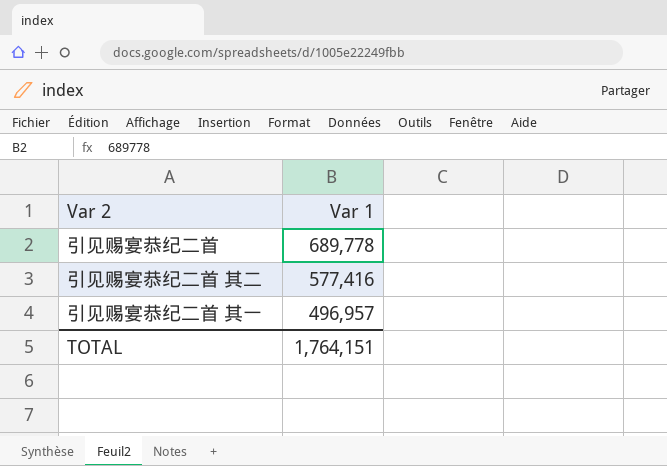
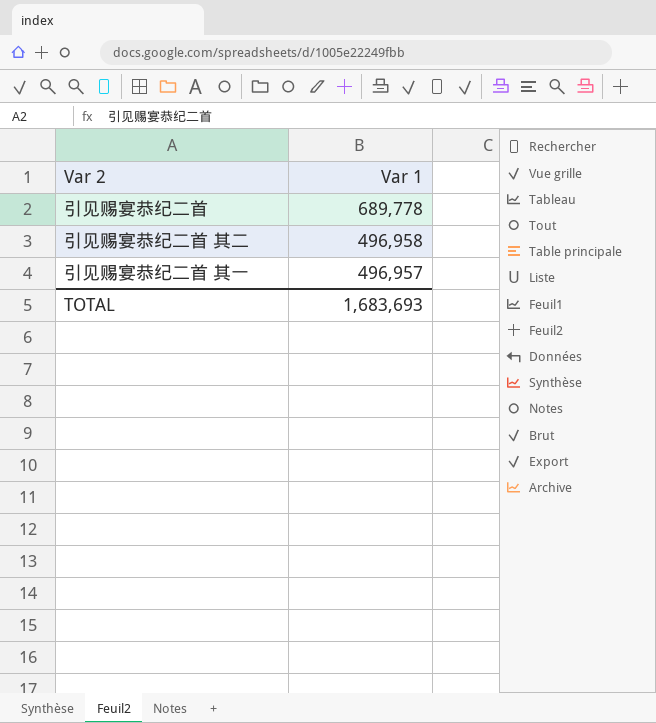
引见赐宴恭纪二首 其二 | Var 1: 577,416 -> 496,958
TOTAL | Var 1: 1,764,151 -> 1,683,693

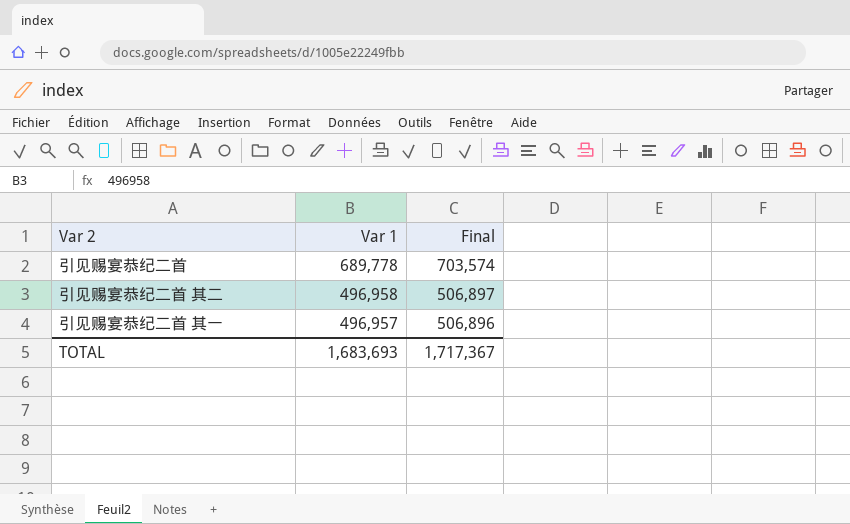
column Final | formula: none -> [Var 1] * 1.02

